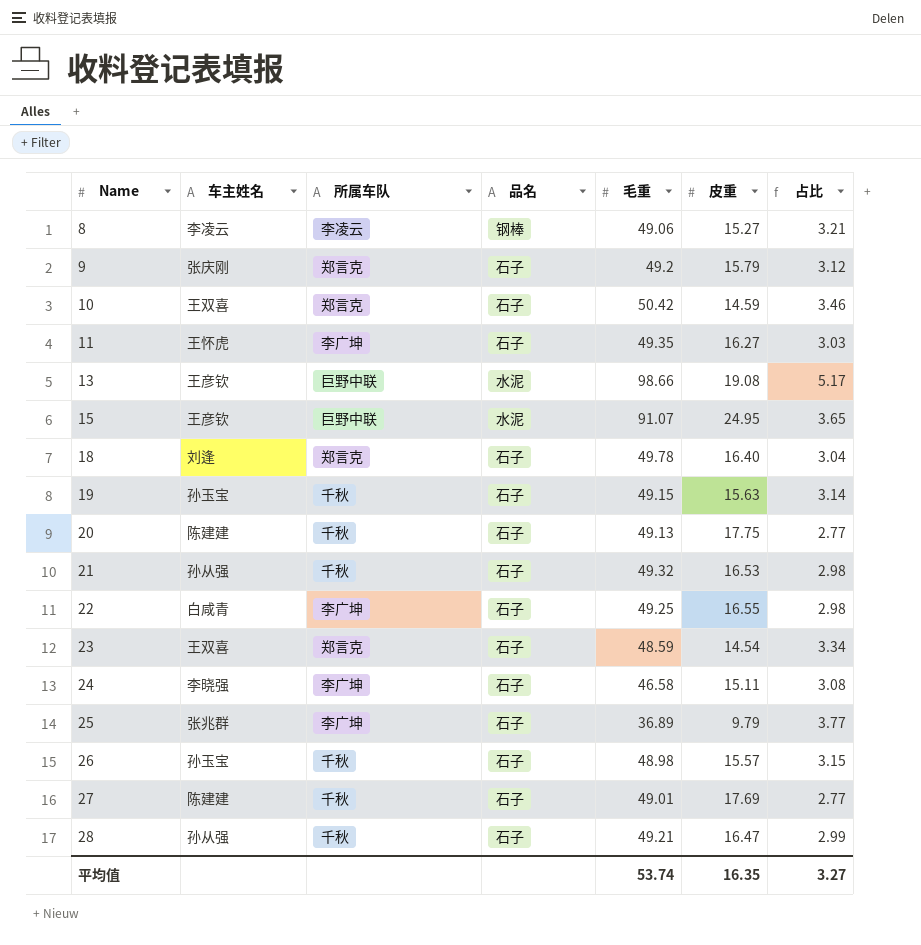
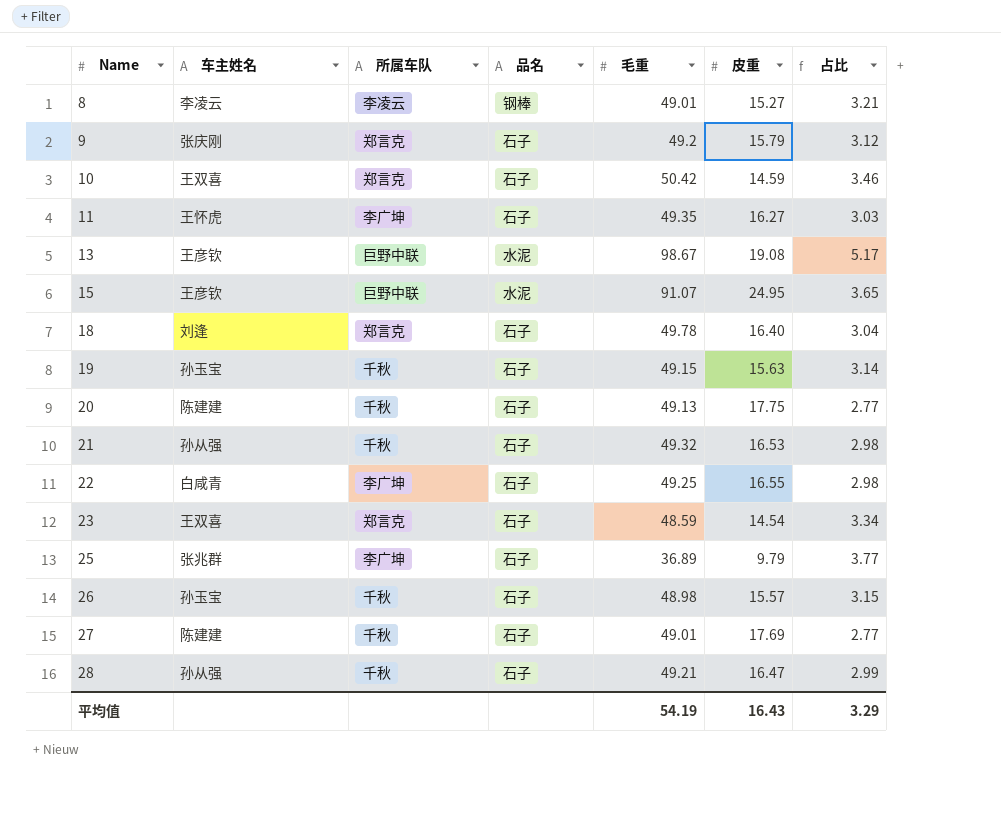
row 24: 李晓强 | 李广坤 | 石子 | 46.58 | 15.11 | 3.08 -> none
8 | 毛重: 49.06 -> 49.01
13 | 毛重: 98.66 -> 98.67
平均值 | 毛重: 53.74 -> 54.19
平均值 | 皮重: 16.35 -> 16.43
平均值 | 占比: 3.27 -> 3.29

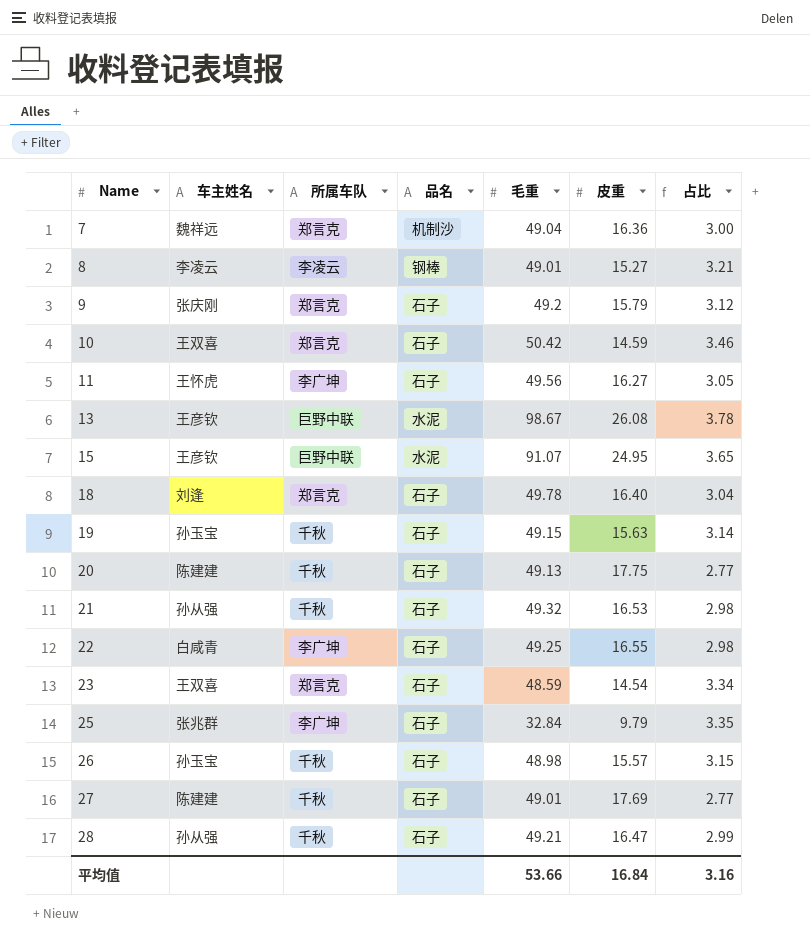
row 7: none -> 魏祥远 | 郑言克 | 机制沙 | 49.04 | 16.36 | 3.00
11 | 毛重: 49.35 -> 49.56
11 | 占比: 3.03 -> 3.05
13 | 皮重: 19.08 -> 26.08
13 | 占比: 5.17 -> 3.78
25 | 毛重: 36.89 -> 32.84
25 | 占比: 3.77 -> 3.35
平均值 | 毛重: 54.19 -> 53.66
平均值 | 皮重: 16.43 -> 16.84
平均值 | 占比: 3.29 -> 3.16

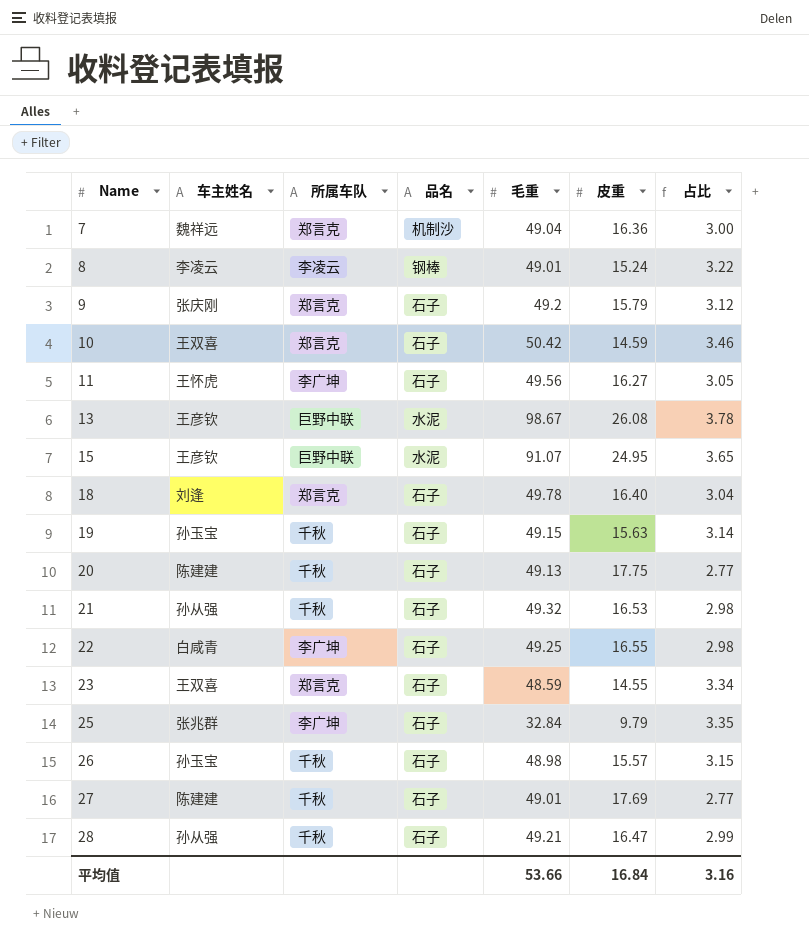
8 | 皮重: 15.27 -> 15.24
8 | 占比: 3.21 -> 3.22
23 | 皮重: 14.54 -> 14.55

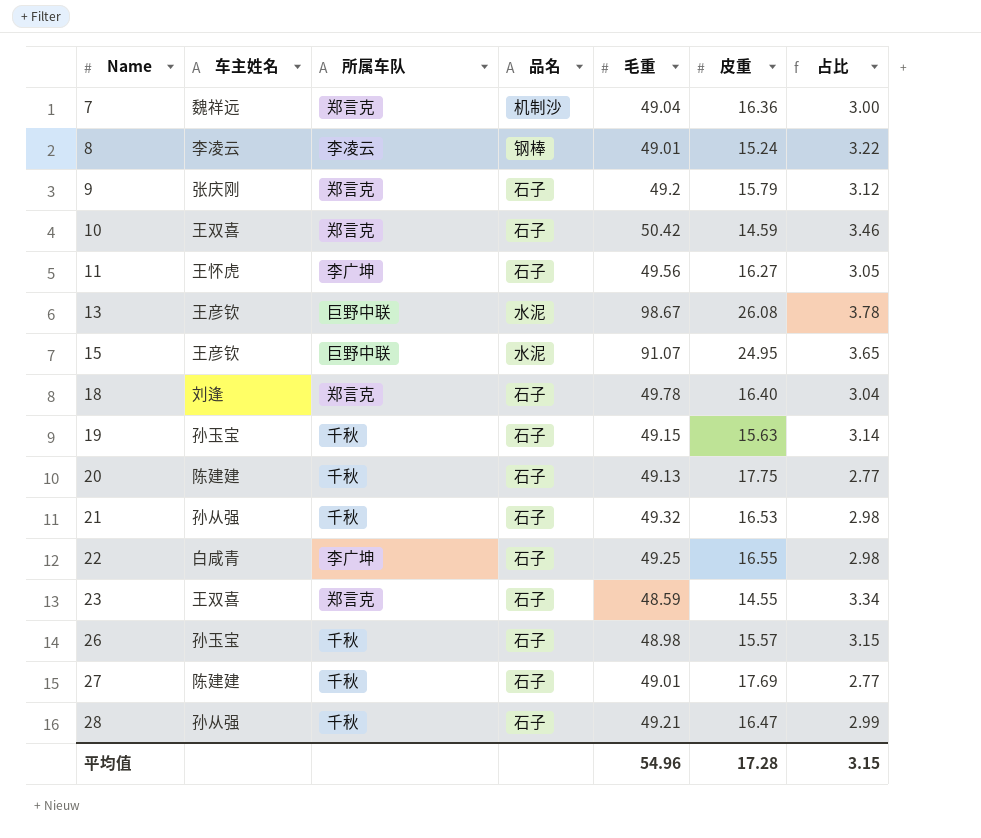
row 25: 张兆群 | 李广坤 | 石子 | 32.84 | 9.79 | 3.35 -> none
平均值 | 毛重: 53.66 -> 54.96
平均值 | 皮重: 16.84 -> 17.28
平均值 | 占比: 3.16 -> 3.15

